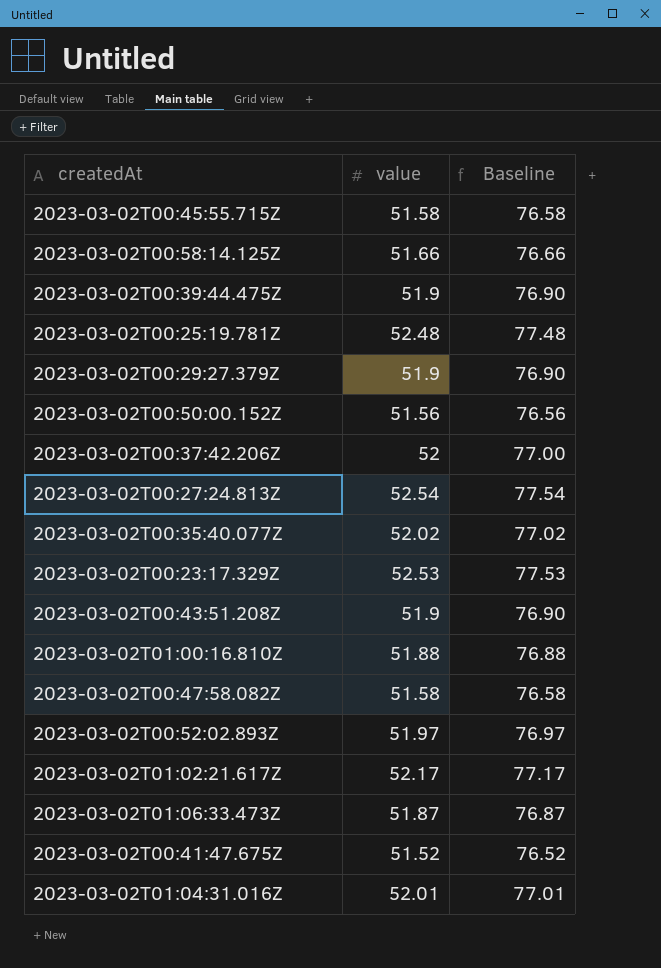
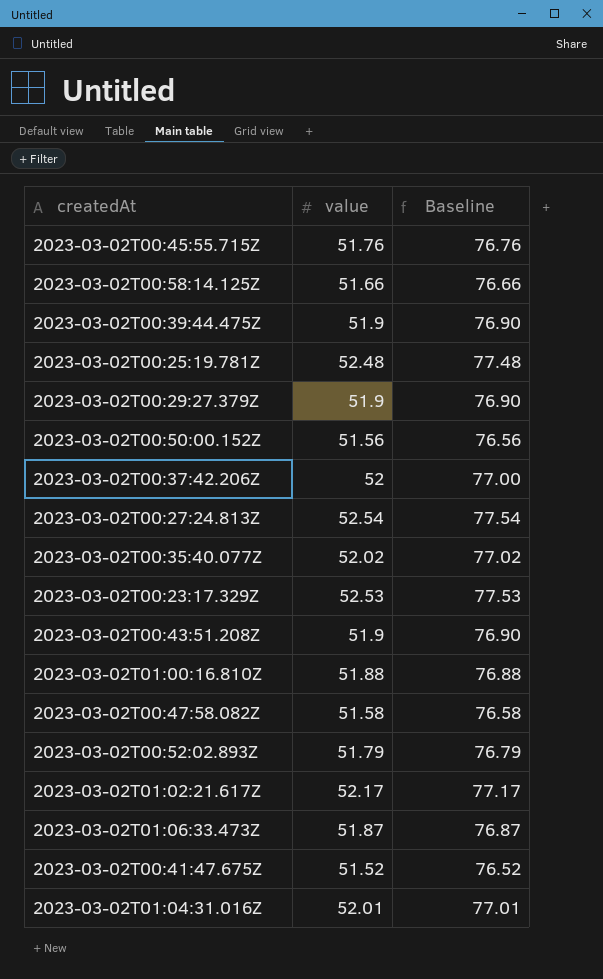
2023-03-02T00:45:55.715Z | value: 51.58 -> 51.76
2023-03-02T00:45:55.715Z | Baseline: 76.58 -> 76.76
2023-03-02T00:52:02.893Z | value: 51.97 -> 51.79
2023-03-02T00:52:02.893Z | Baseline: 76.97 -> 76.79

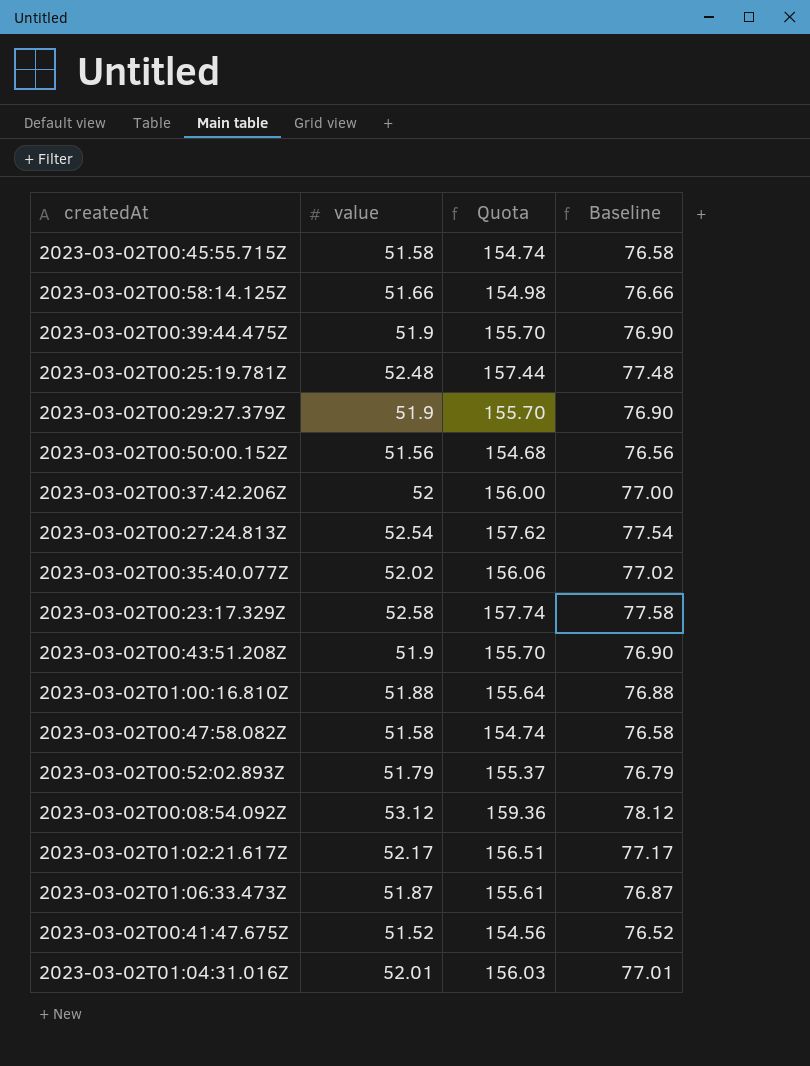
column Quota | formula: none -> [value] * 3
2023-03-02T00:45:55.715Z | value: 51.76 -> 51.58
2023-03-02T00:45:55.715Z | Baseline: 76.76 -> 76.58
2023-03-02T00:23:17.329Z | value: 52.53 -> 52.58
2023-03-02T00:23:17.329Z | Baseline: 77.53 -> 77.58
row 2023-03-02T00:08:54.092Z: none -> 53.12 | 159.36 | 78.12

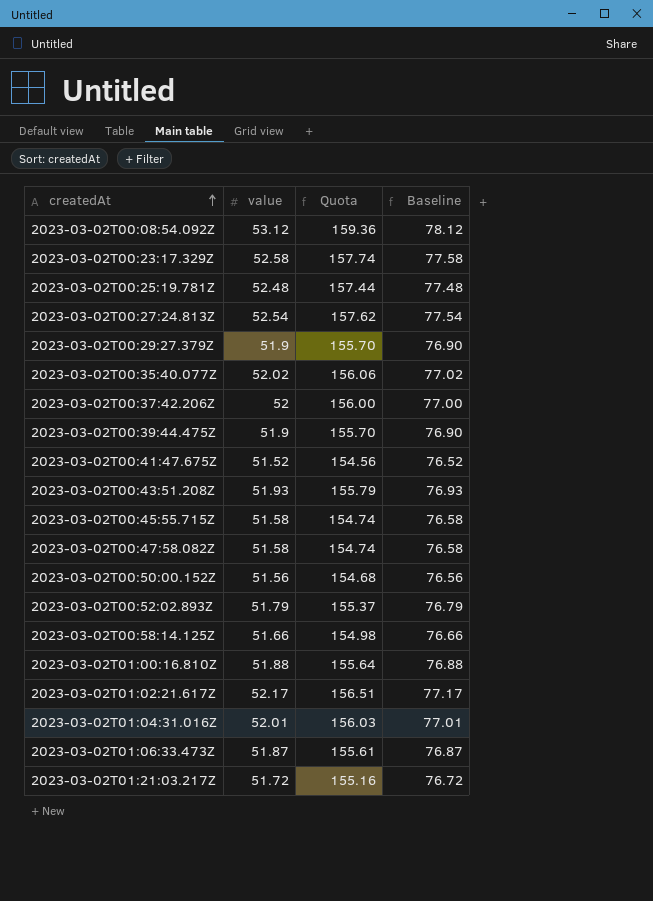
row order: none -> createdAt ascending
2023-03-02T00:43:51.208Z | value: 51.9 -> 51.93
2023-03-02T00:43:51.208Z | Quota: 155.70 -> 155.79
2023-03-02T00:43:51.208Z | Baseline: 76.90 -> 76.93
row 2023-03-02T01:21:03.217Z: none -> 51.72 | 155.16 | 76.72

